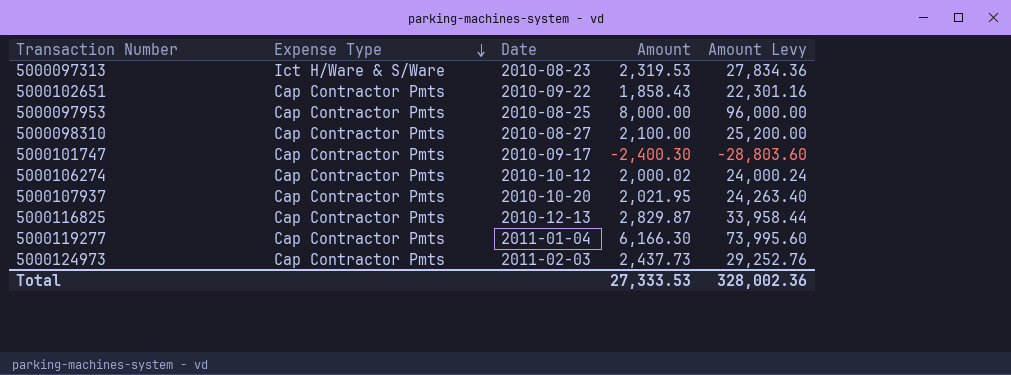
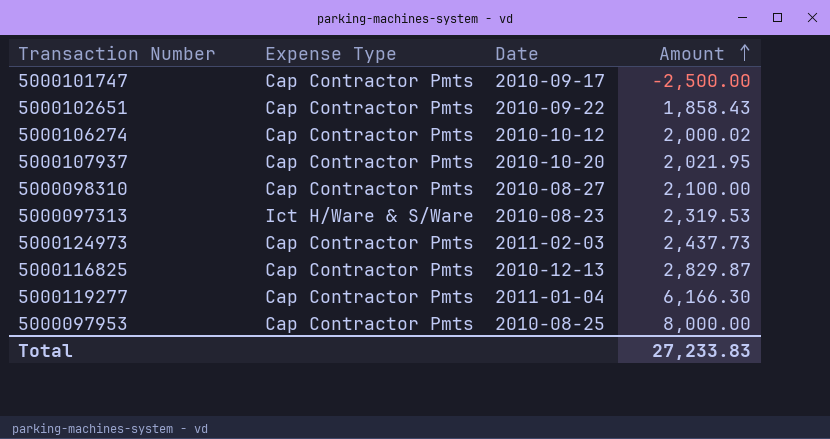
row order: Expense Type descending -> Amount ascending
column Amount Levy | formula: [Amount] * 12 -> none
5000101747 | Amount: -2,400.30 -> -2,500.00
Total | Amount: 27,333.53 -> 27,233.83

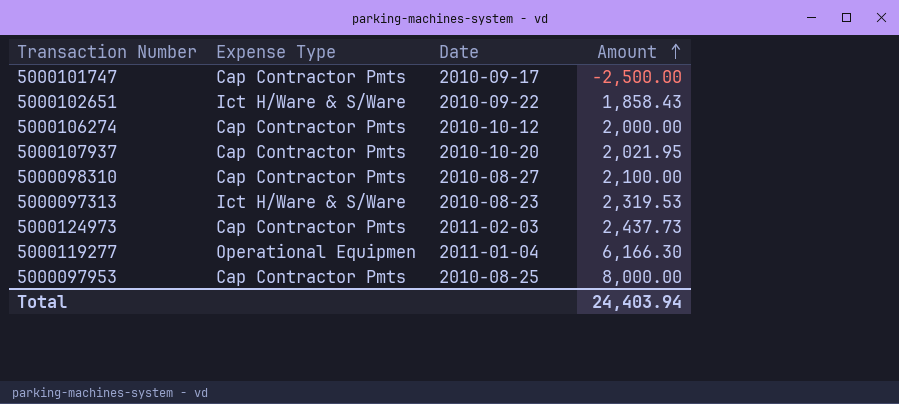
row 5000116825: Cap Contractor Pmts | 2010-12-13 | 2,829.87 -> none
5000102651 | Expense Type: Cap Contractor Pmts -> Ict H/Ware & S/Ware
5000106274 | Amount: 2,000.02 -> 2,000.00
5000119277 | Expense Type: Cap Contractor Pmts -> Operational Equipmen
Total | Amount: 27,233.83 -> 24,403.94

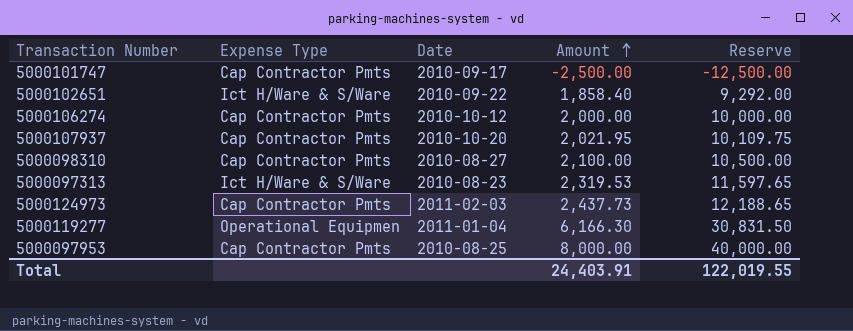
column Reserve | formula: none -> [Amount] * 5
5000102651 | Amount: 1,858.43 -> 1,858.40
Total | Amount: 24,403.94 -> 24,403.91

